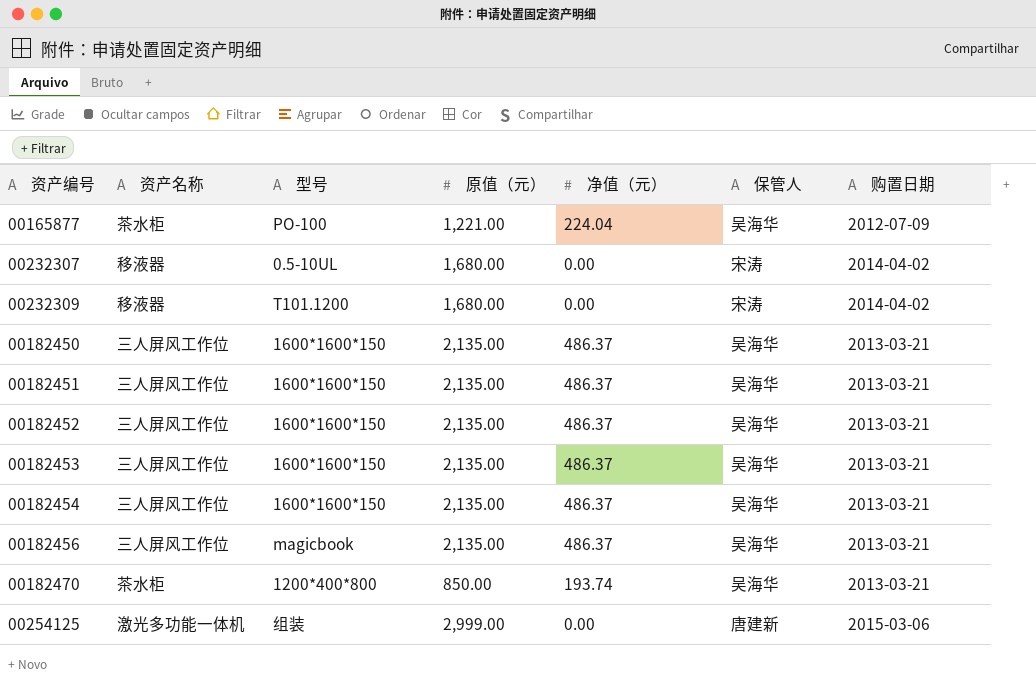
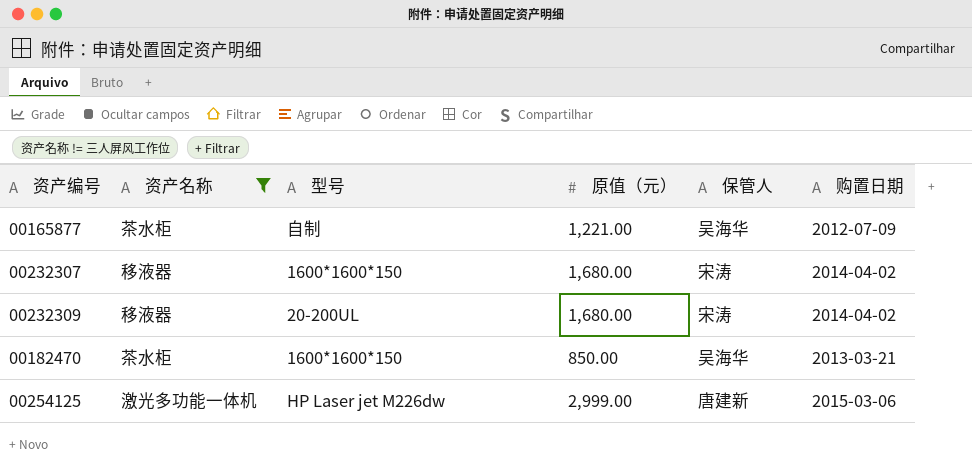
filter: none -> 资产名称 != 三人屏风工作位
column 净值（元） | position: 5 -> none
00165877 | 型号: PO-100 -> 自制
00232307 | 型号: 0.5-10UL -> 1600*1600*150
00232309 | 型号: T101.1200 -> 20-200UL
00182470 | 型号: 1200*400*800 -> 1600*1600*150
00254125 | 型号: 组装 -> HP Laser jet M226dw

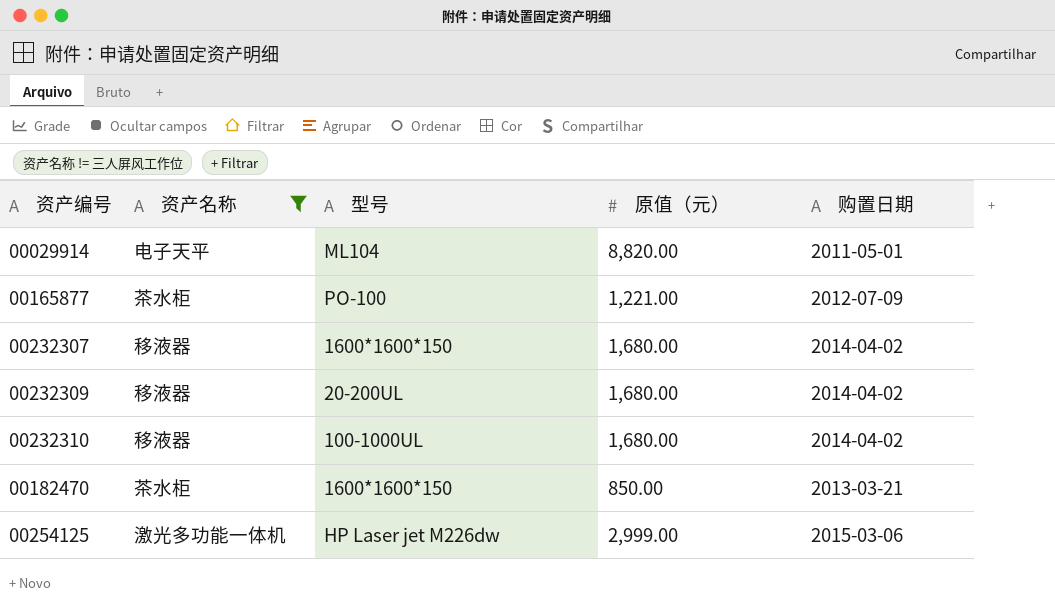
column 保管人 | position: 5 -> none
row 00029914: none -> 电子天平 | ML104 | 8,820.00 | 2011-05-01
00165877 | 型号: 自制 -> PO-100
row 00232310: none -> 移液器 | 100-1000UL | 1,680.00 | 2014-04-02

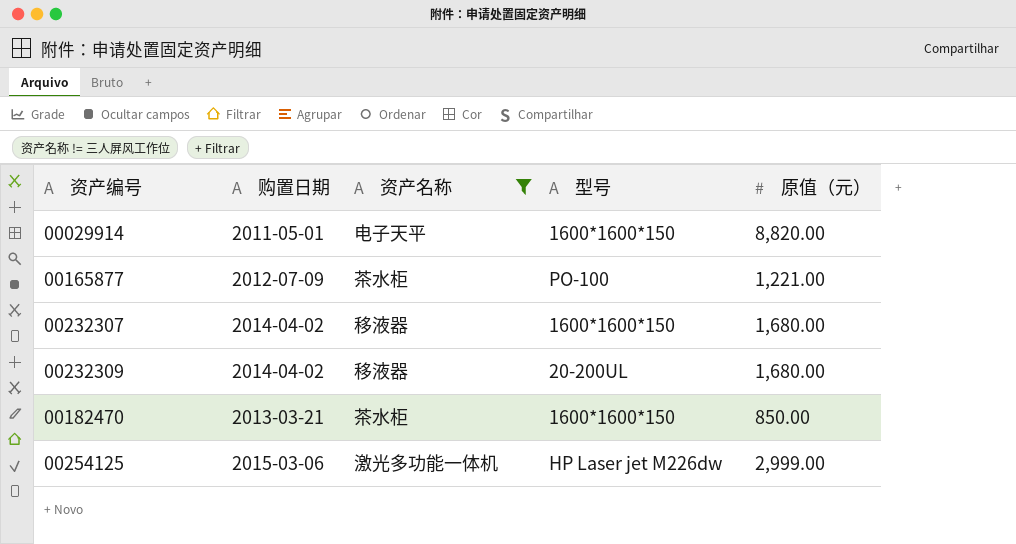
column 购置日期 | position: 5 -> 2
row 00232310: 移液器 | 100-1000UL | 1,680.00 | 2014-04-02 -> none
00029914 | 型号: ML104 -> 1600*1600*150

